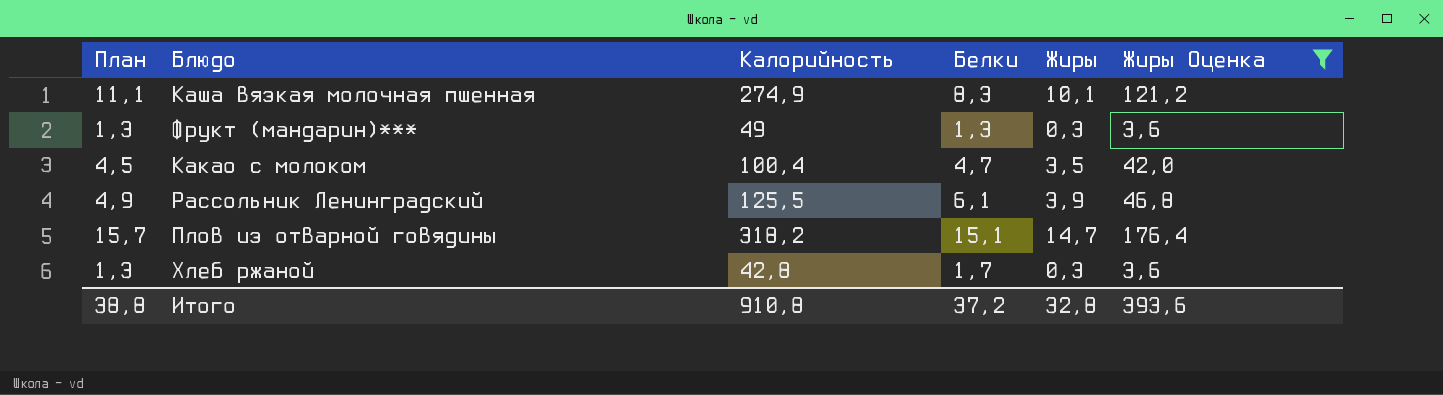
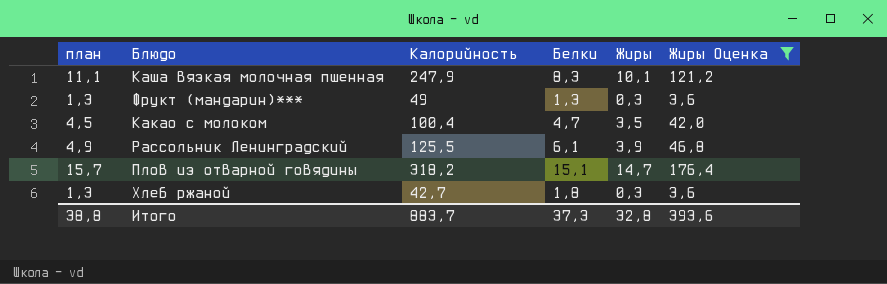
column name: План -> план
Каша вязкая молочная пшенная | Калорийность: 274,9 -> 247,9
Хлеб ржаной | Калорийность: 42,8 -> 42,7
Хлеб ржаной | Белки: 1,7 -> 1,8
Итого | Калорийность: 910,8 -> 883,7
Итого | Белки: 37,2 -> 37,3

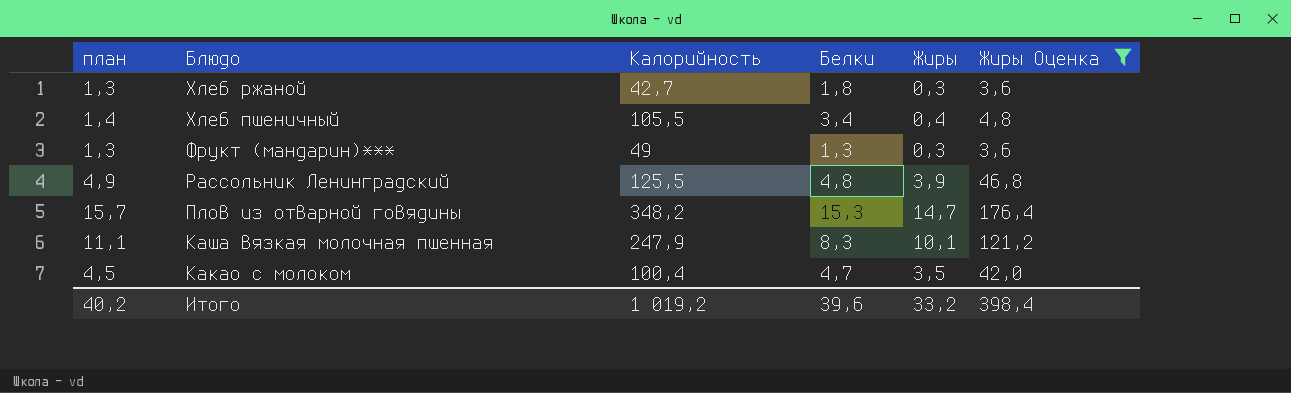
row order: none -> Блюдо descending
row Хлеб пшеничный: none -> 1,4 | 105,5 | 3,4 | 0,4 | 4,8
Рассольник Ленинградский | Белки: 6,1 -> 4,8
Плов из отварной говядины | Калорийность: 318,2 -> 348,2
Плов из отварной говядины | Белки: 15,1 -> 15,3
Итого | план: 38,8 -> 40,2
Итого | Калорийность: 883,7 -> 1 019,2
Итого | Белки: 37,3 -> 39,6
Итого | Жиры: 32,8 -> 33,2
Итого | Жиры Оценка: 393,6 -> 398,4

